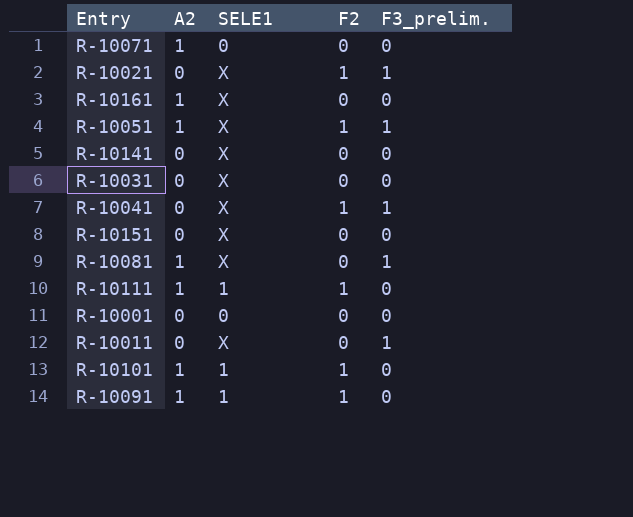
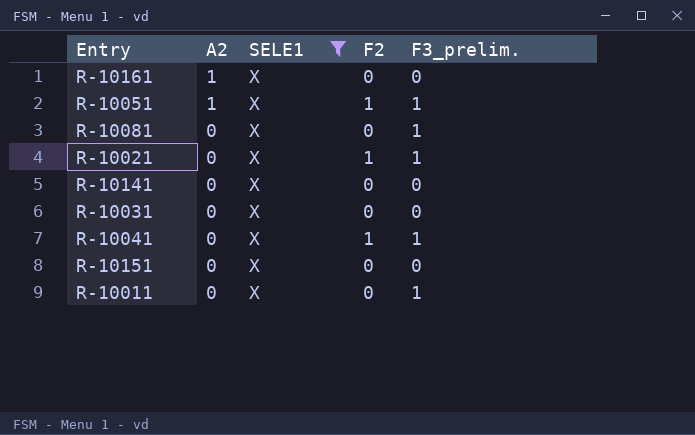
filter: none -> SELE1 = X
row order: none -> A2 descending
R-10081 | A2: 1 -> 0

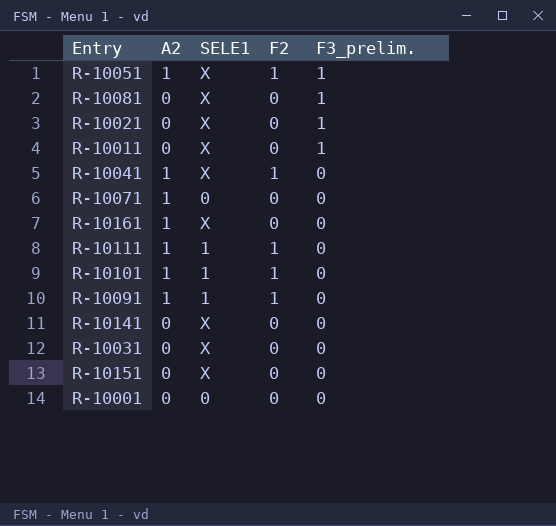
filter: SELE1 = X -> none
row order: A2 descending -> F3_prelim. descending
R-10021 | F2: 1 -> 0
R-10041 | A2: 0 -> 1
R-10041 | F3_prelim.: 1 -> 0

